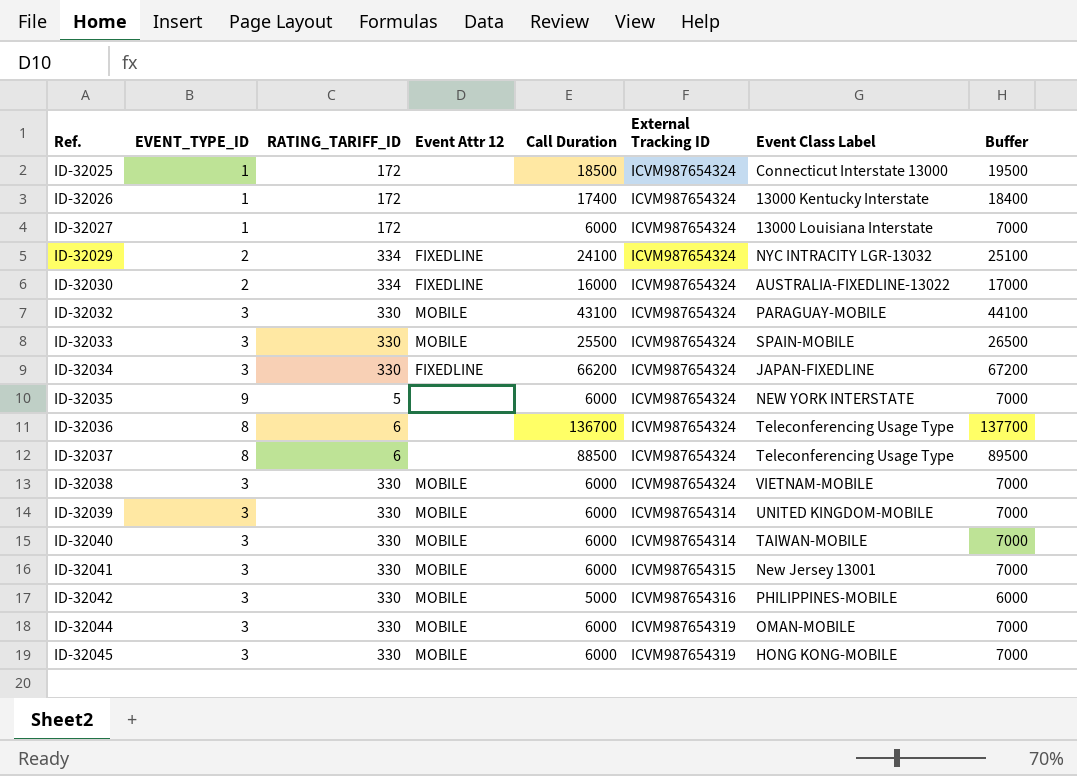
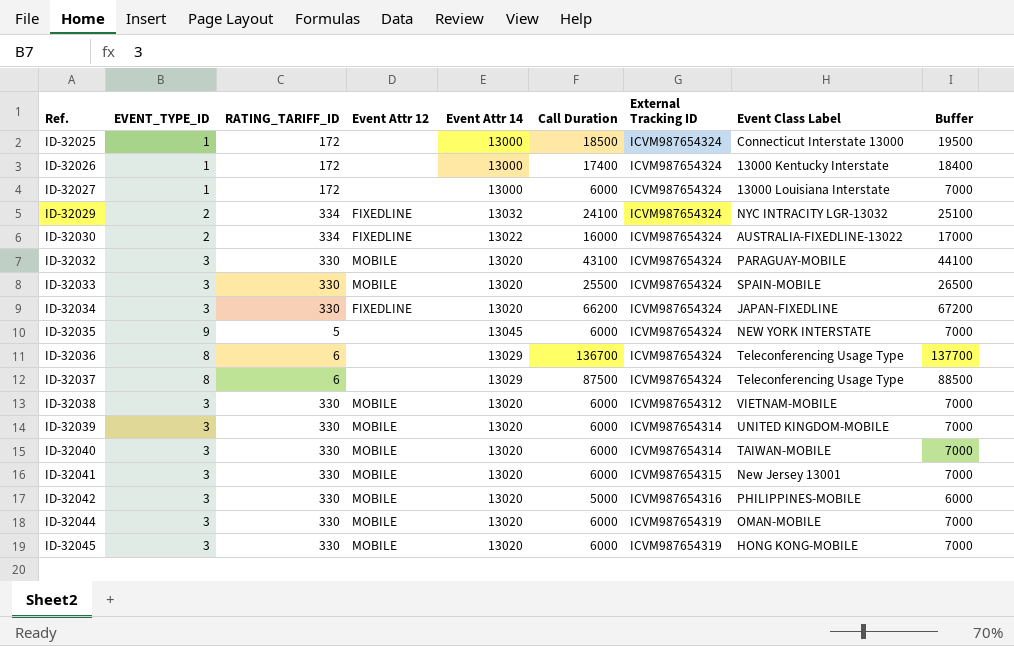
column Event Attr 14 | position: none -> 5
ID-32037 | Call Duration: 88500 -> 87500
ID-32037 | Buffer: 89500 -> 88500
ID-32038 | External Tracking ID: ICVM987654324 -> ICVM987654312

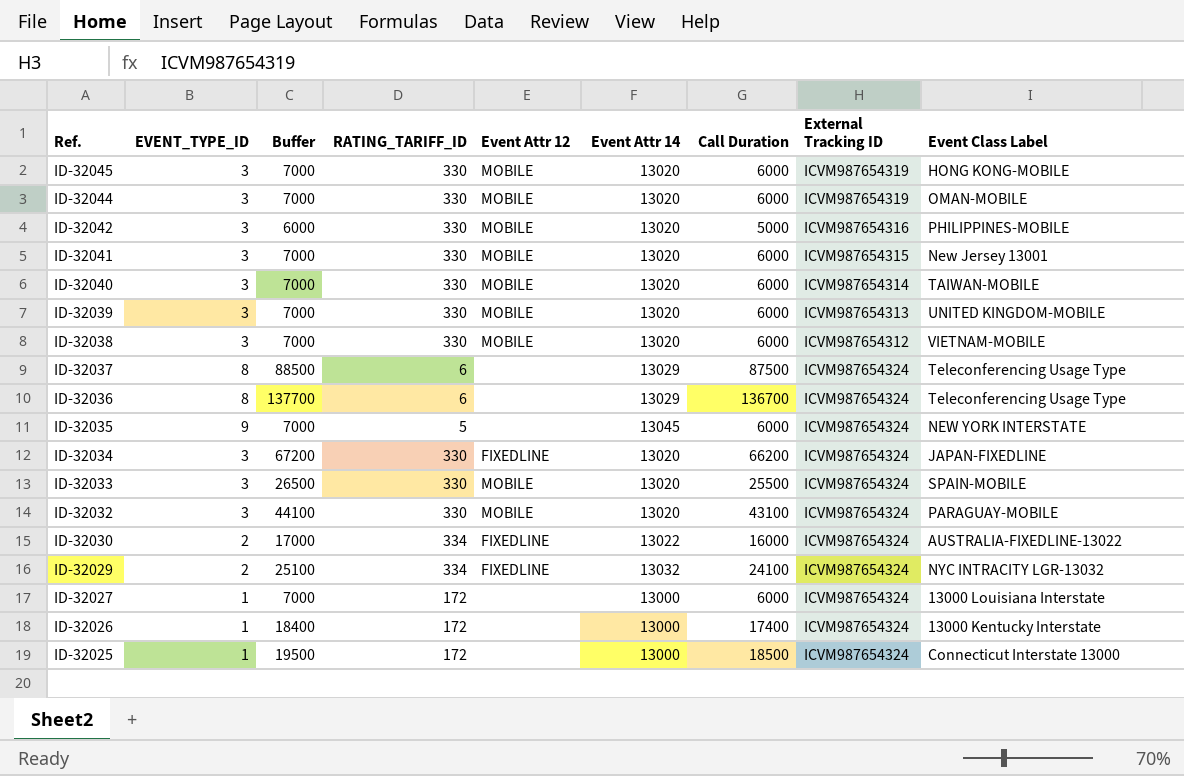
row order: Ref. ascending -> Ref. descending
column Buffer | position: 9 -> 3
ID-32039 | External Tracking ID: ICVM987654314 -> ICVM987654313

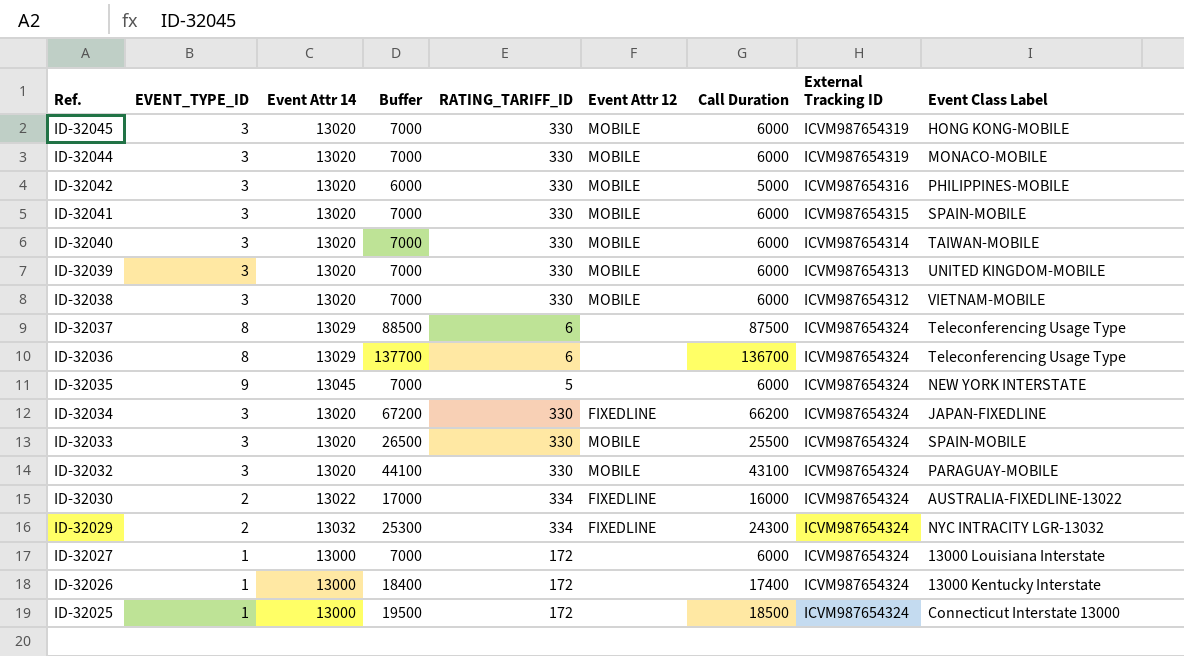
column Event Attr 14 | position: 6 -> 3
ID-32044 | Event Class Label: OMAN-MOBILE -> MONACO-MOBILE
ID-32041 | Event Class Label: New Jersey 13001 -> SPAIN-MOBILE
ID-32029 | Buffer: 25100 -> 25300
ID-32029 | Call Duration: 24100 -> 24300

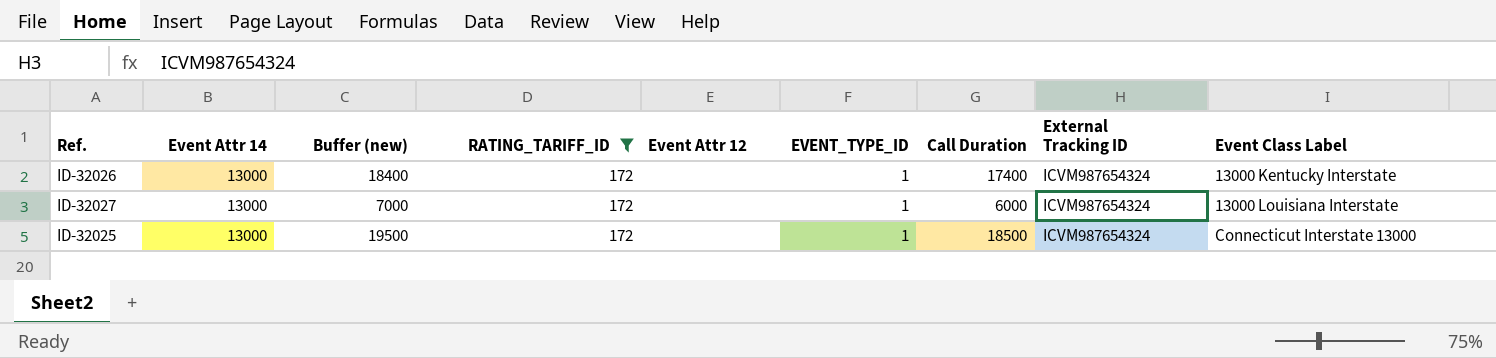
filter: none -> RATING_TARIFF_ID = 172
row order: Ref. descending -> Event Class Label ascending
column name: Buffer -> Buffer (new)
column EVENT_TYPE_ID | position: 2 -> 6

